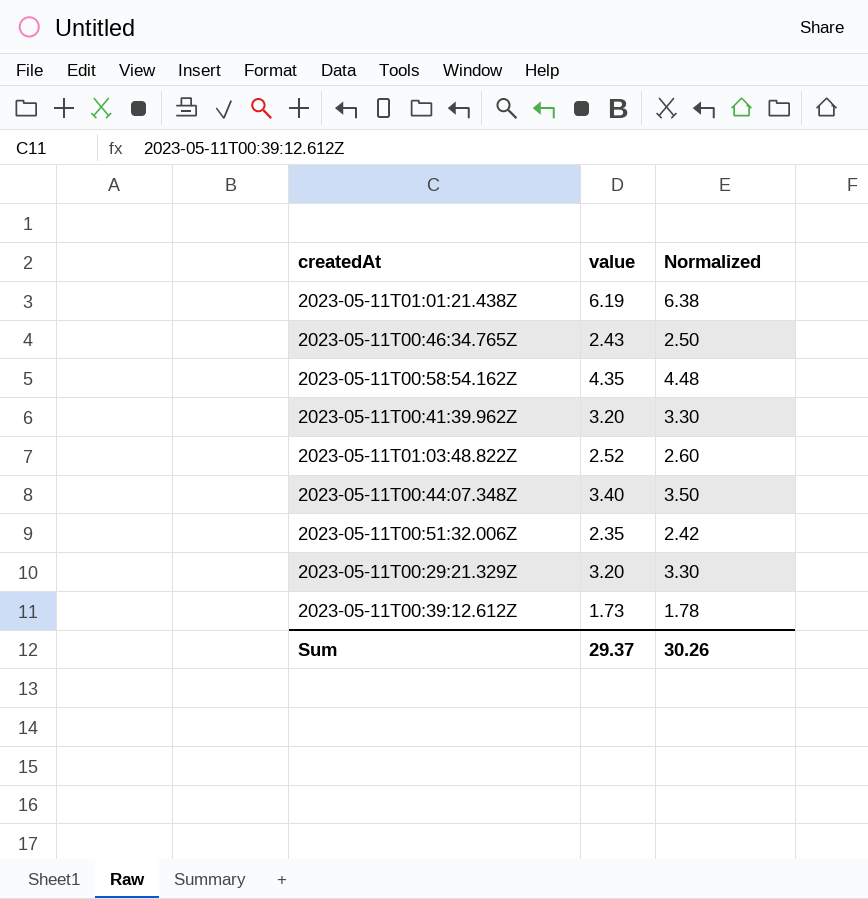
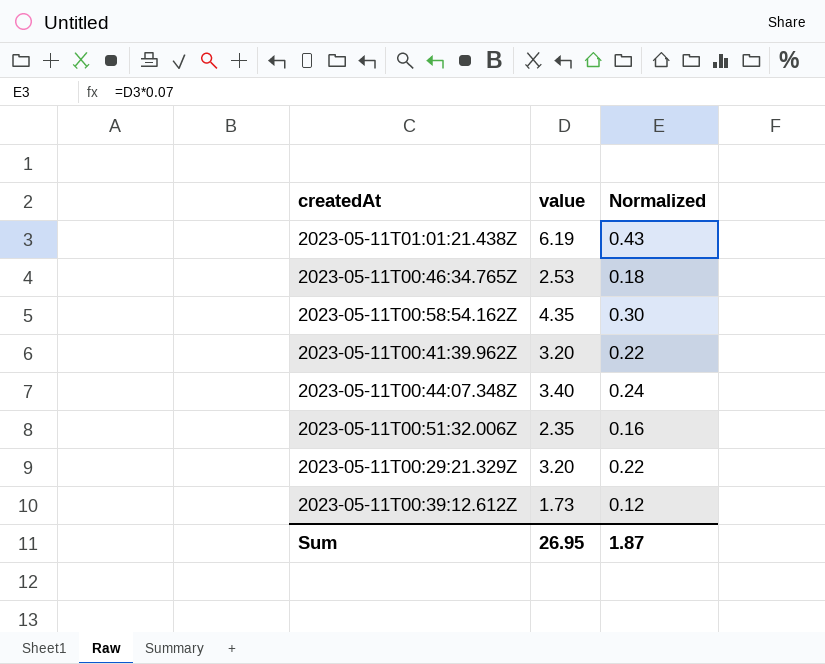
column Normalized | formula: [value] * 1.03 -> [value] * 0.07
row 2023-05-11T01:03:48.822Z: 2.52 | 2.60 -> none
2023-05-11T00:46:34.765Z | value: 2.43 -> 2.53
Sum | value: 29.37 -> 26.95
Sum | Normalized: 30.26 -> 1.87

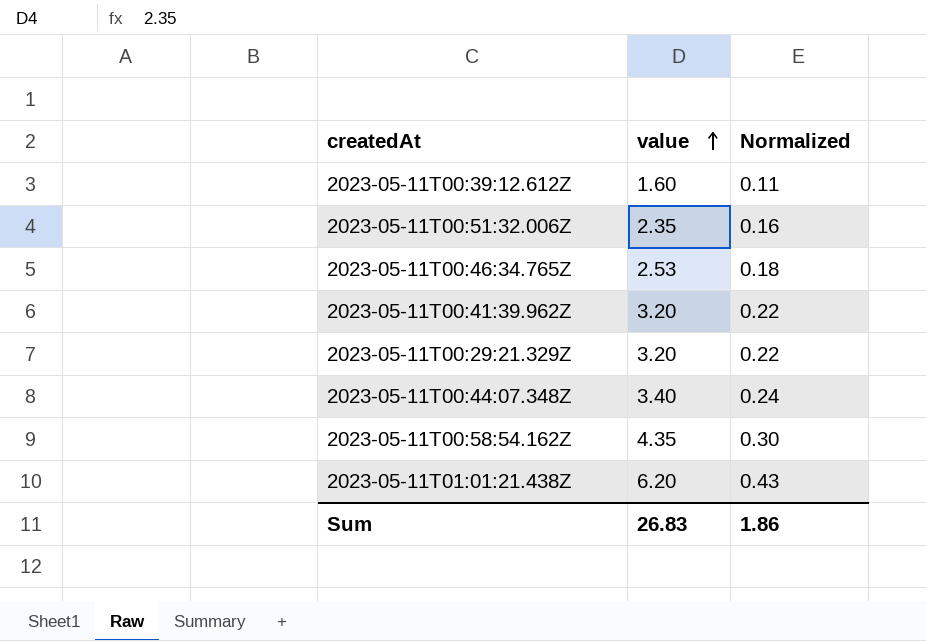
row order: none -> value ascending
2023-05-11T00:39:12.612Z | value: 1.73 -> 1.60
2023-05-11T00:39:12.612Z | Normalized: 0.12 -> 0.11
2023-05-11T01:01:21.438Z | value: 6.19 -> 6.20
Sum | value: 26.95 -> 26.83
Sum | Normalized: 1.87 -> 1.86

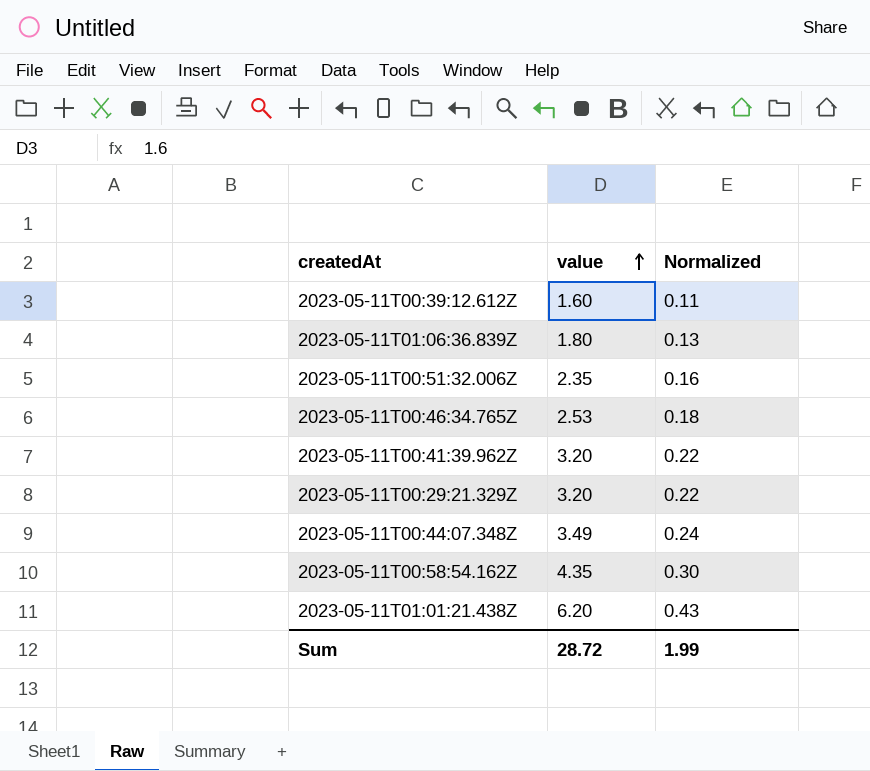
row 2023-05-11T01:06:36.839Z: none -> 1.80 | 0.13
2023-05-11T00:44:07.348Z | value: 3.40 -> 3.49
Sum | value: 26.83 -> 28.72
Sum | Normalized: 1.86 -> 1.99

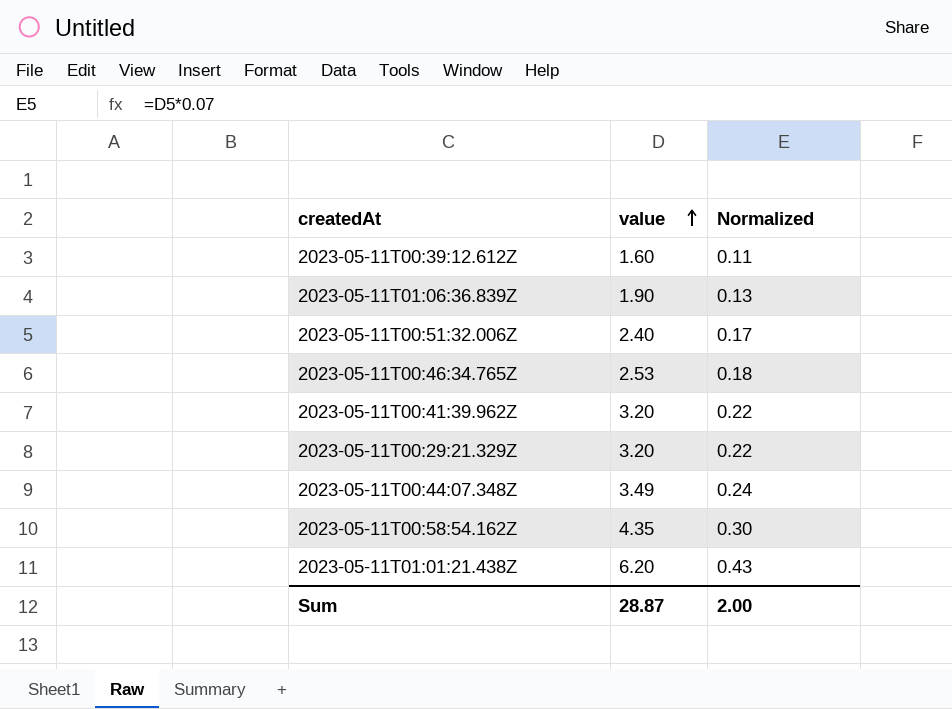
2023-05-11T01:06:36.839Z | value: 1.80 -> 1.90
2023-05-11T00:51:32.006Z | value: 2.35 -> 2.40
2023-05-11T00:51:32.006Z | Normalized: 0.16 -> 0.17
Sum | value: 28.72 -> 28.87
Sum | Normalized: 1.99 -> 2.00

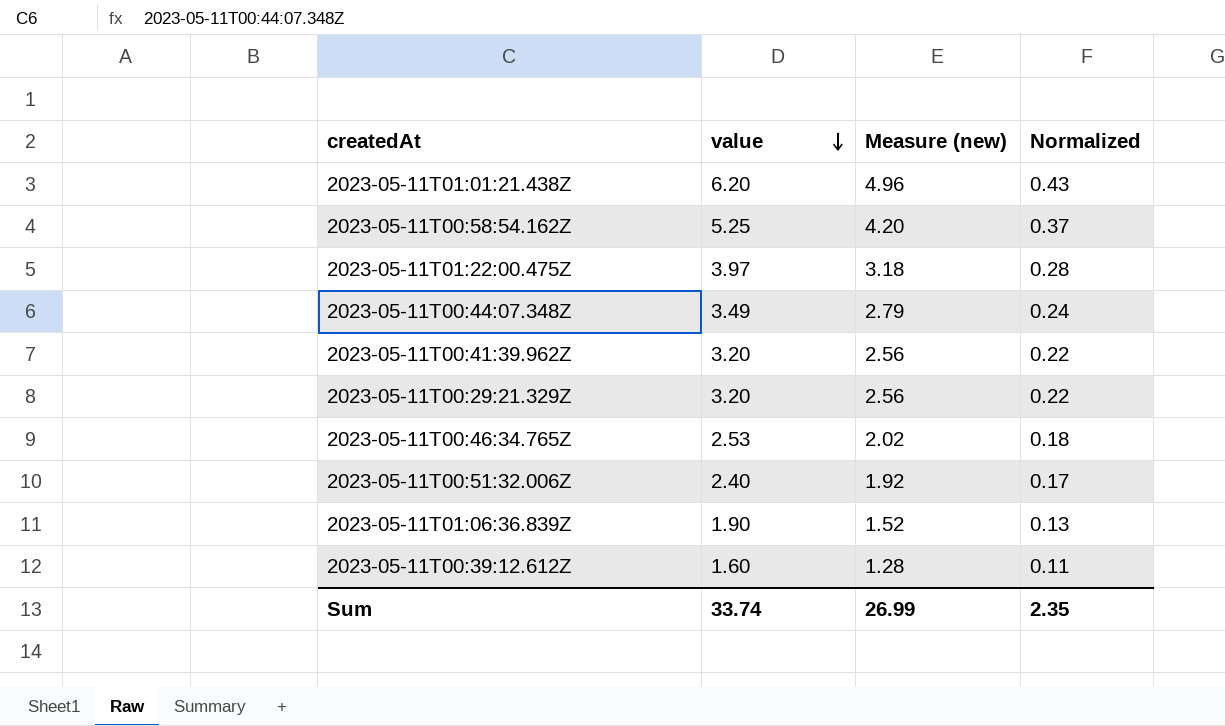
row order: value ascending -> value descending
column Measure (new) | formula: none -> [value] * 0.8
2023-05-11T00:58:54.162Z | value: 4.35 -> 5.25
2023-05-11T00:58:54.162Z | Normalized: 0.30 -> 0.37
row 2023-05-11T01:22:00.475Z: none -> 3.97 | 3.18 | 0.28
Sum | value: 28.87 -> 33.74
Sum | Normalized: 2.00 -> 2.35

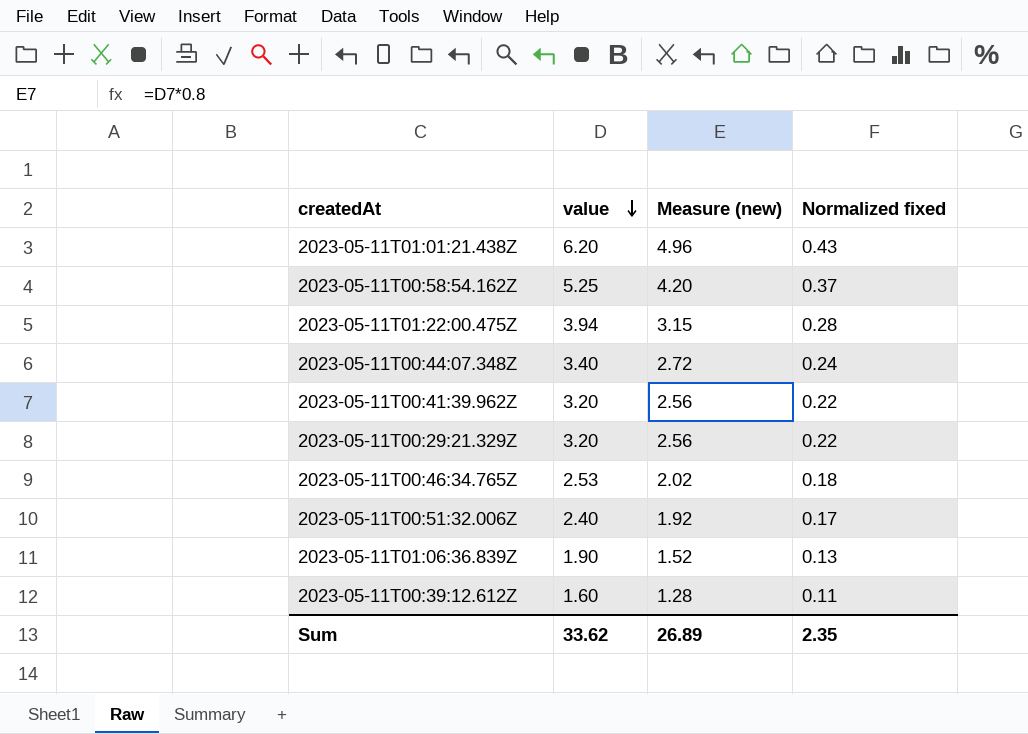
column name: Normalized -> Normalized fixed
2023-05-11T01:22:00.475Z | value: 3.97 -> 3.94
2023-05-11T01:22:00.475Z | Measure (new): 3.18 -> 3.15
2023-05-11T00:44:07.348Z | value: 3.49 -> 3.40
2023-05-11T00:44:07.348Z | Measure (new): 2.79 -> 2.72
Sum | value: 33.74 -> 33.62
Sum | Measure (new): 26.99 -> 26.89

